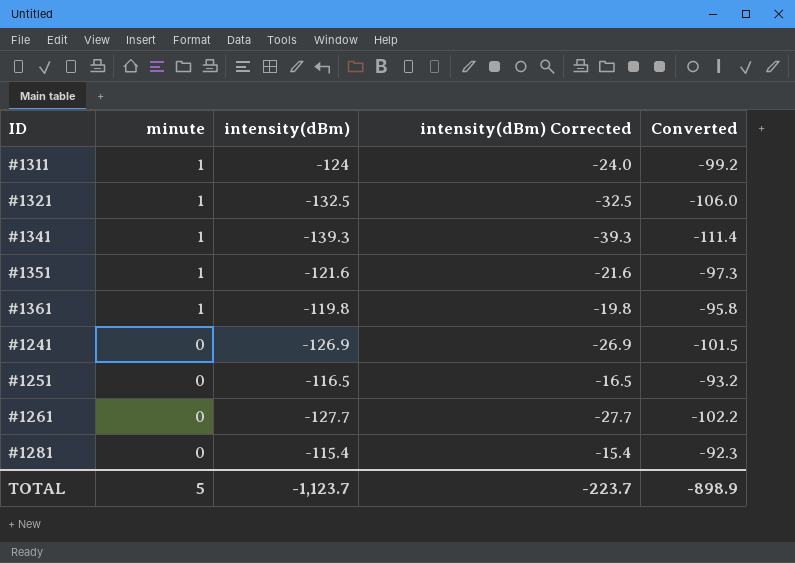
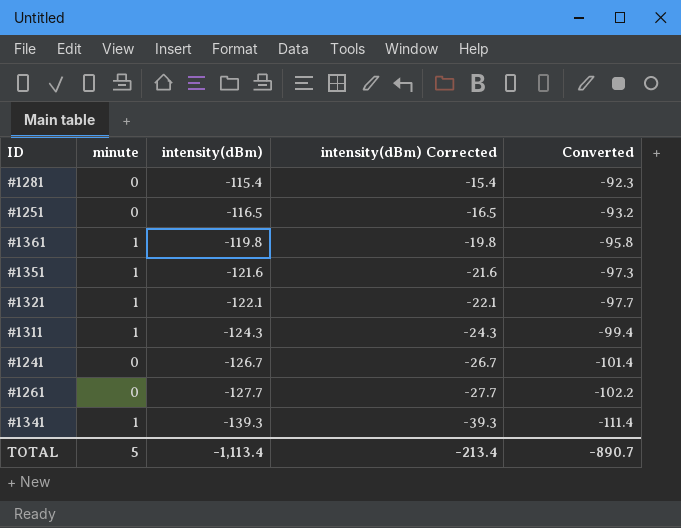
row order: minute descending -> intensity(dBm) descending
#1321 | intensity(dBm): -132.5 -> -122.1
#1321 | intensity(dBm) Corrected: -32.5 -> -22.1
#1321 | Converted: -106.0 -> -97.7
#1311 | intensity(dBm): -124 -> -124.3
#1311 | intensity(dBm) Corrected: -24.0 -> -24.3
#1311 | Converted: -99.2 -> -99.4
#1241 | intensity(dBm): -126.9 -> -126.7
#1241 | intensity(dBm) Corrected: -26.9 -> -26.7
#1241 | Converted: -101.5 -> -101.4
TOTAL | intensity(dBm): -1,123.7 -> -1,113.4
TOTAL | intensity(dBm) Corrected: -223.7 -> -213.4
TOTAL | Converted: -898.9 -> -890.7

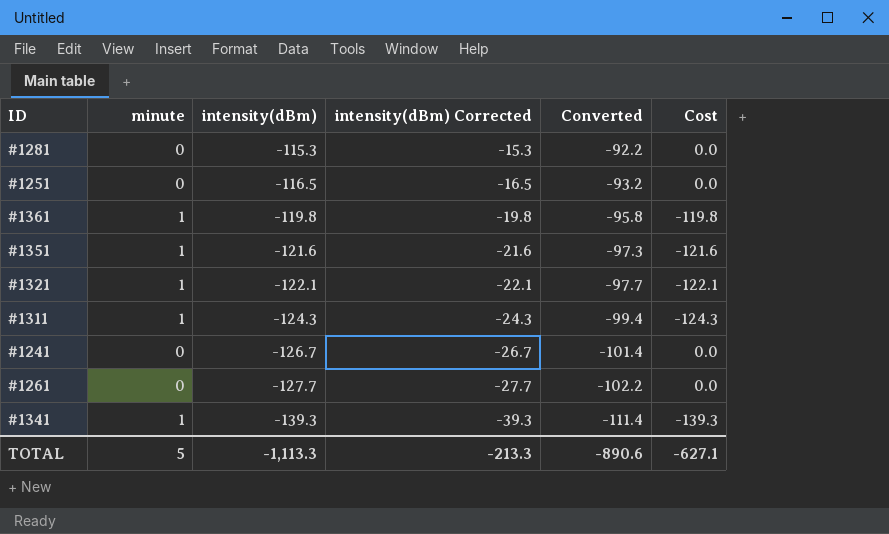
column Cost | formula: none -> [minute] * [intensity(dBm)]
#1281 | intensity(dBm): -115.4 -> -115.3
#1281 | intensity(dBm) Corrected: -15.4 -> -15.3
#1281 | Converted: -92.3 -> -92.2
TOTAL | intensity(dBm): -1,113.4 -> -1,113.3
TOTAL | intensity(dBm) Corrected: -213.4 -> -213.3
TOTAL | Converted: -890.7 -> -890.6

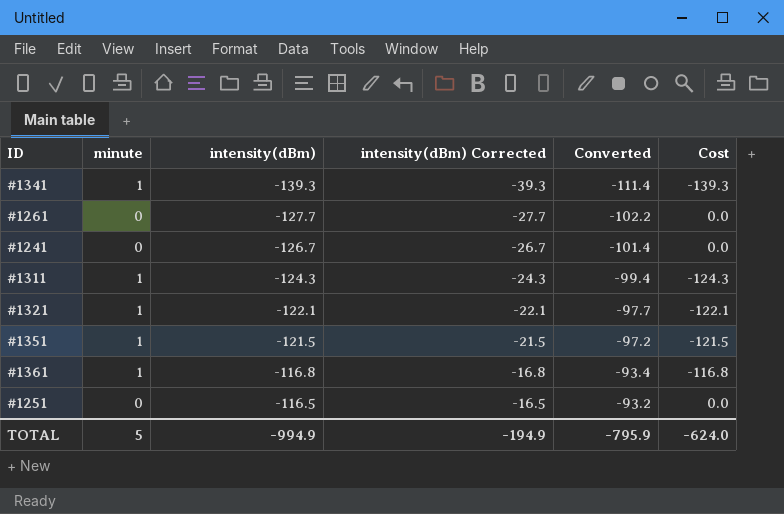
row order: intensity(dBm) descending -> intensity(dBm) ascending
row #1281: 0 | -115.3 | -15.3 | -92.2 | 0.0 -> none
#1351 | intensity(dBm): -121.6 -> -121.5
#1351 | intensity(dBm) Corrected: -21.6 -> -21.5
#1351 | Converted: -97.3 -> -97.2
#1351 | Cost: -121.6 -> -121.5
#1361 | intensity(dBm): -119.8 -> -116.8
#1361 | intensity(dBm) Corrected: -19.8 -> -16.8
#1361 | Converted: -95.8 -> -93.4
#1361 | Cost: -119.8 -> -116.8
TOTAL | intensity(dBm): -1,113.3 -> -994.9
TOTAL | intensity(dBm) Corrected: -213.3 -> -194.9
TOTAL | Converted: -890.6 -> -795.9
TOTAL | Cost: -627.1 -> -624.0

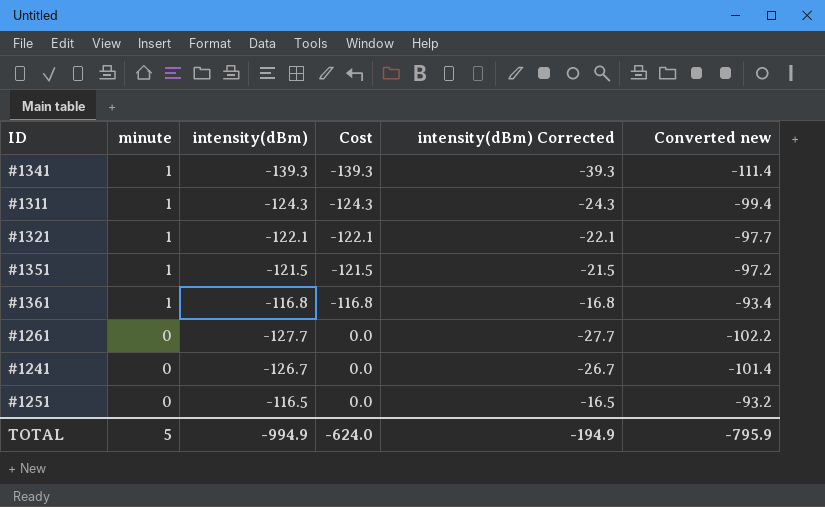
row order: intensity(dBm) ascending -> minute descending
column Cost | position: 6 -> 4
column name: Converted -> Converted new

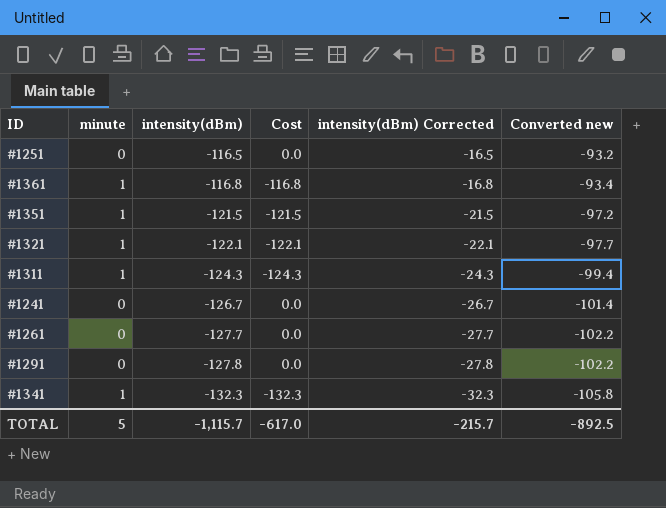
row order: minute descending -> intensity(dBm) descending
row #1291: none -> 0 | -127.8 | 0.0 | -27.8 | -102.2
#1341 | intensity(dBm): -139.3 -> -132.3
#1341 | Cost: -139.3 -> -132.3
#1341 | intensity(dBm) Corrected: -39.3 -> -32.3
#1341 | Converted new: -111.4 -> -105.8
TOTAL | intensity(dBm): -994.9 -> -1,115.7
TOTAL | Cost: -624.0 -> -617.0
TOTAL | intensity(dBm) Corrected: -194.9 -> -215.7
TOTAL | Converted new: -795.9 -> -892.5

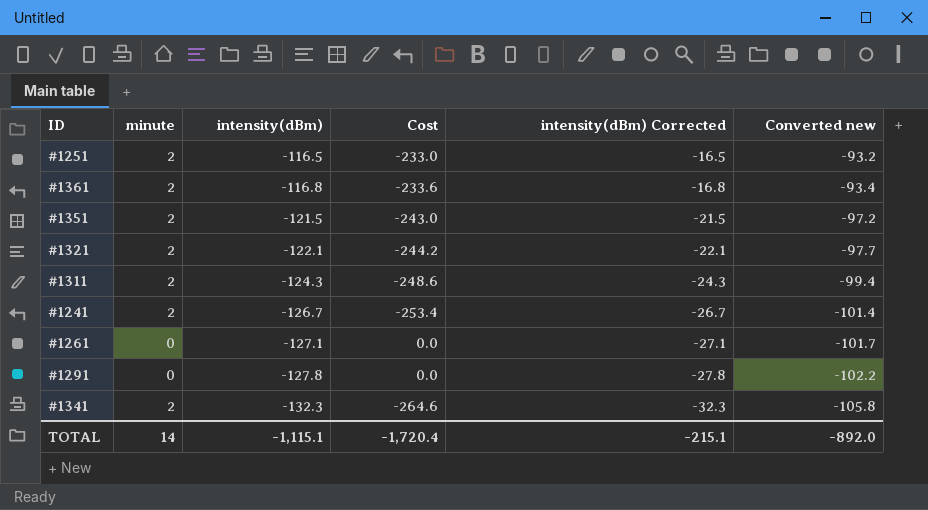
#1251 | minute: 0 -> 2
#1251 | Cost: 0.0 -> -233.0
#1361 | minute: 1 -> 2
#1361 | Cost: -116.8 -> -233.6
#1351 | minute: 1 -> 2
#1351 | Cost: -121.5 -> -243.0
#1321 | minute: 1 -> 2
#1321 | Cost: -122.1 -> -244.2
#1311 | minute: 1 -> 2
#1311 | Cost: -124.3 -> -248.6
#1241 | minute: 0 -> 2
#1241 | Cost: 0.0 -> -253.4
#1261 | intensity(dBm): -127.7 -> -127.1
#1261 | intensity(dBm) Corrected: -27.7 -> -27.1
#1261 | Converted new: -102.2 -> -101.7
#1341 | minute: 1 -> 2
#1341 | Cost: -132.3 -> -264.6
TOTAL | minute: 5 -> 14
TOTAL | intensity(dBm): -1,115.7 -> -1,115.1
TOTAL | Cost: -617.0 -> -1,720.4
TOTAL | intensity(dBm) Corrected: -215.7 -> -215.1
TOTAL | Converted new: -892.5 -> -892.0

